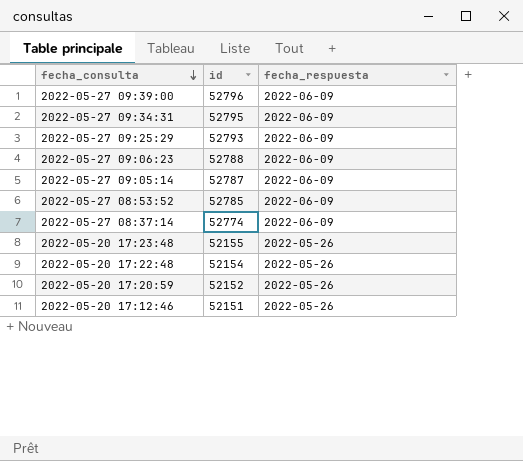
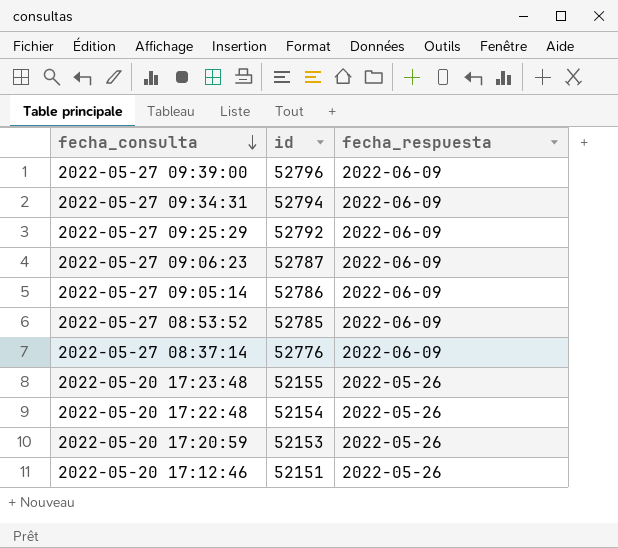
2022-05-27 09:34:31 | id: 52795 -> 52794
2022-05-27 09:25:29 | id: 52793 -> 52792
2022-05-27 09:06:23 | id: 52788 -> 52787
2022-05-27 09:05:14 | id: 52787 -> 52786
2022-05-27 08:37:14 | id: 52774 -> 52776
2022-05-20 17:20:59 | id: 52152 -> 52153

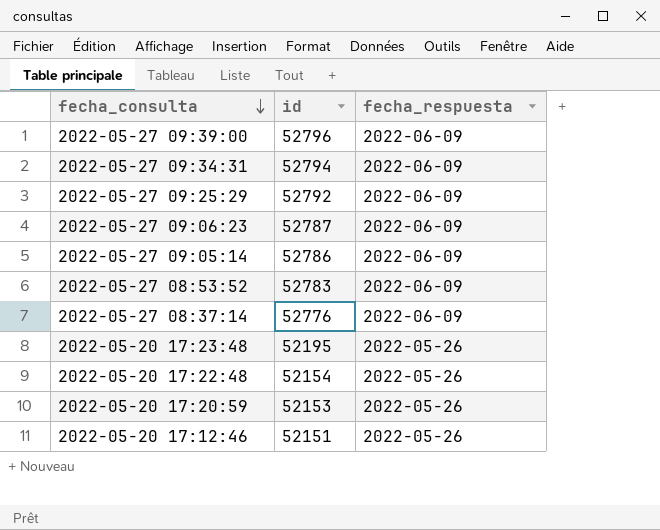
2022-05-27 08:53:52 | id: 52785 -> 52783
2022-05-20 17:23:48 | id: 52155 -> 52195

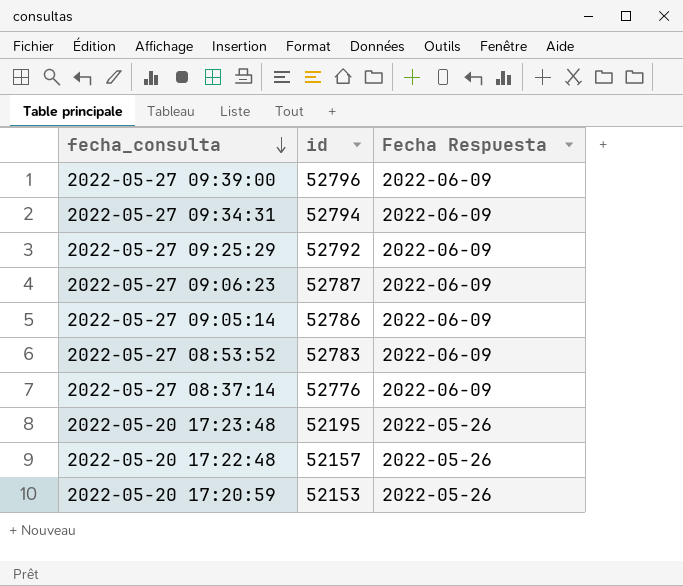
column name: fecha_respuesta -> Fecha Respuesta
row 2022-05-20 17:12:46: 52151 | 2022-05-26 -> none
2022-05-20 17:22:48 | id: 52154 -> 52157

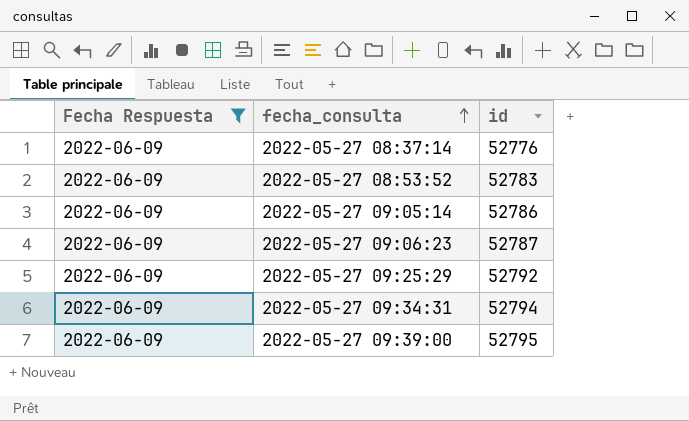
filter: none -> Fecha Respuesta = 2022-06-09
row order: fecha_consulta descending -> fecha_consulta ascending
column Fecha Respuesta | position: 3 -> 1
2022-05-27 09:39:00 | id: 52796 -> 52795

